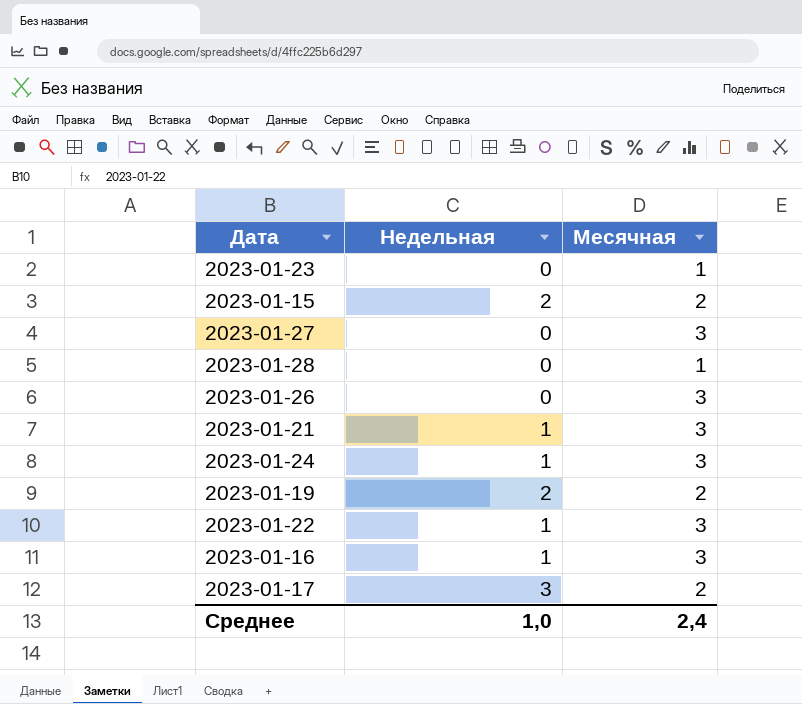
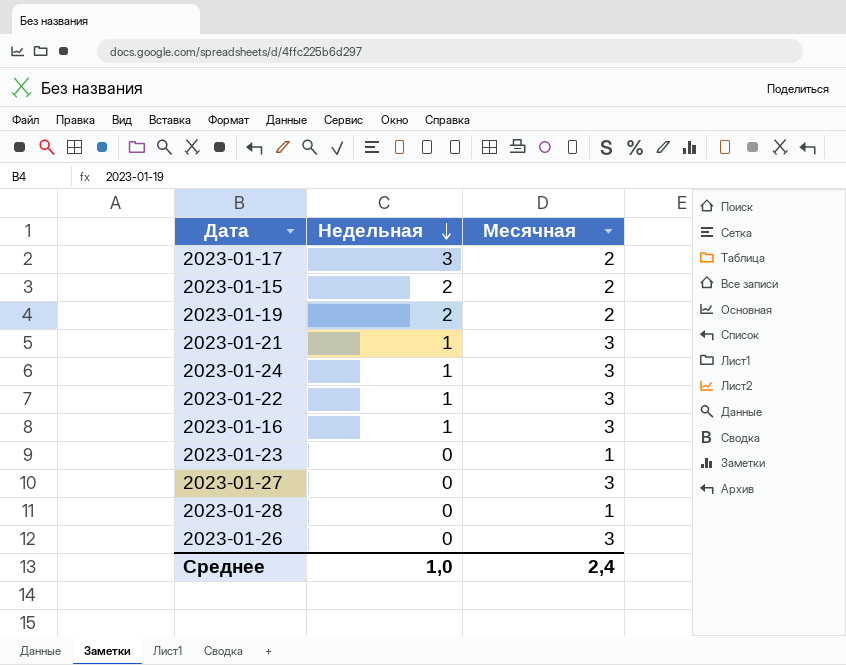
row order: none -> Недельная descending

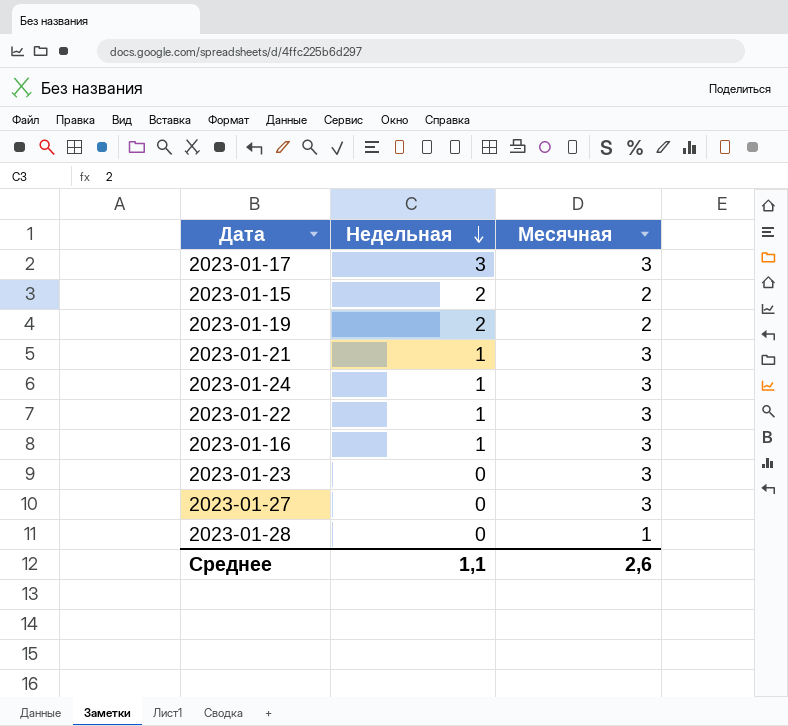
row 2023-01-26: 0 | 3 -> none
2023-01-17 | Месячная: 2 -> 3
2023-01-23 | Месячная: 1 -> 3
Среднее | Недельная: 1,0 -> 1,1
Среднее | Месячная: 2,4 -> 2,6

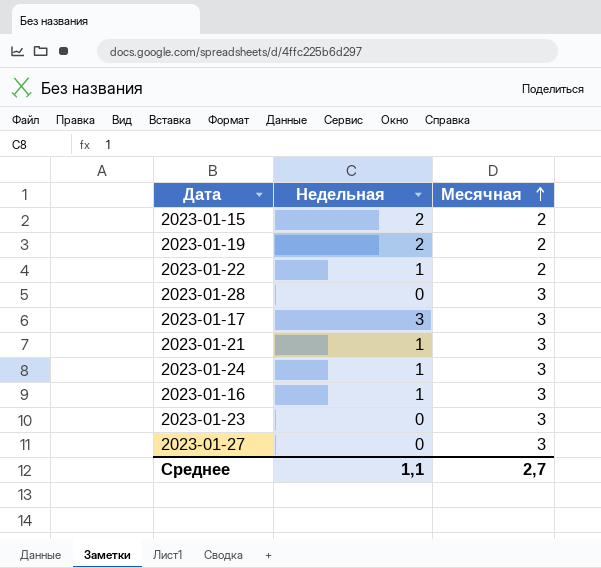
row order: Недельная descending -> Месячная ascending
2023-01-22 | Месячная: 3 -> 2
2023-01-28 | Месячная: 1 -> 3
Среднее | Месячная: 2,6 -> 2,7

